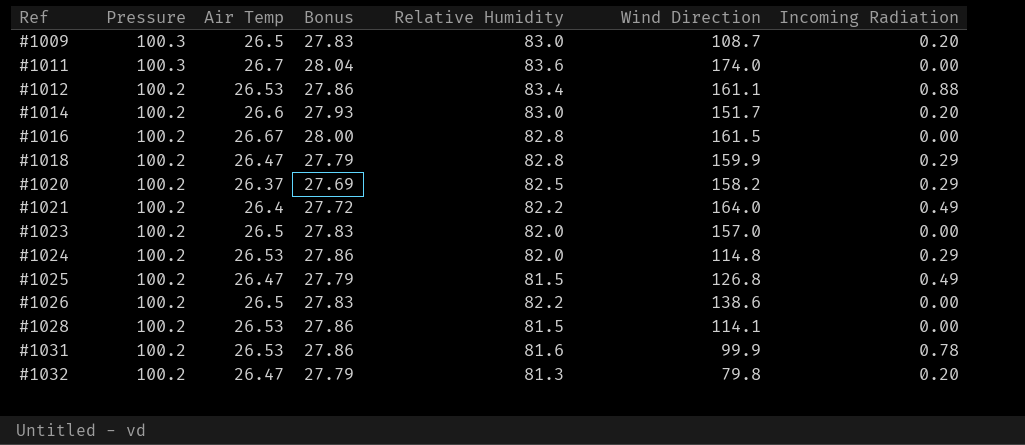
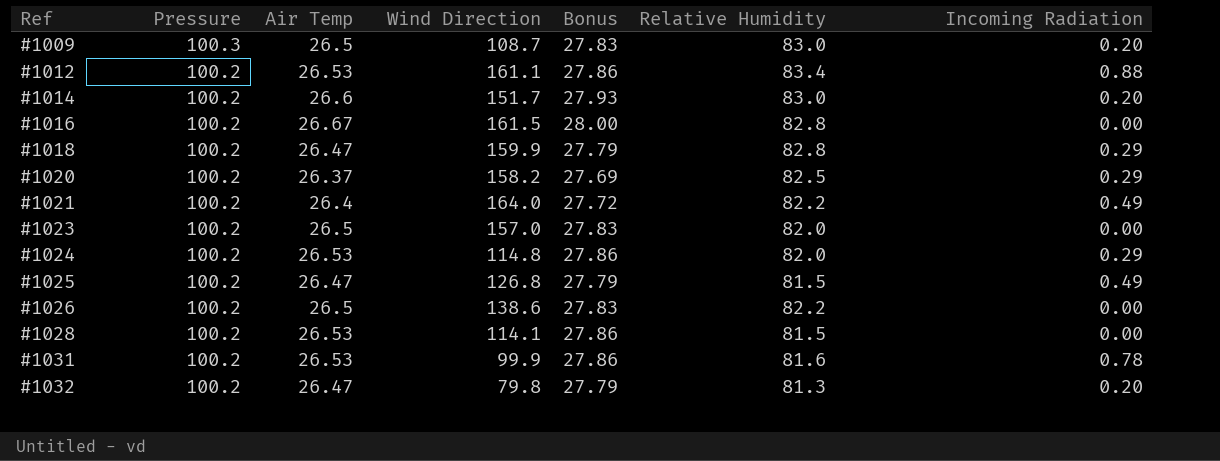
column Wind Direction | position: 6 -> 4
row #1011: 100.3 | 26.7 | 28.04 | 83.6 | 174.0 | 0.00 -> none

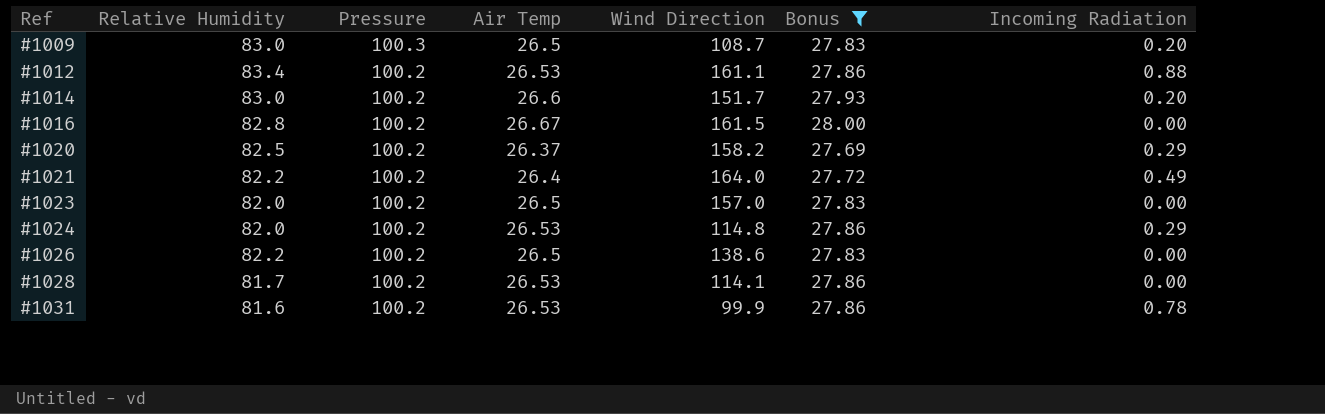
filter: none -> Bonus != 27.79
column Relative Humidity | position: 6 -> 2
#1028 | Relative Humidity: 81.5 -> 81.7

